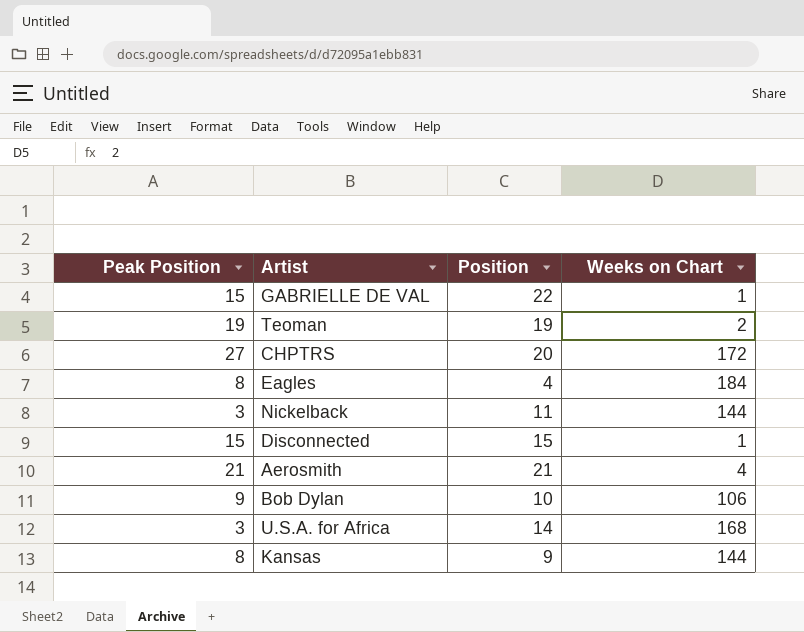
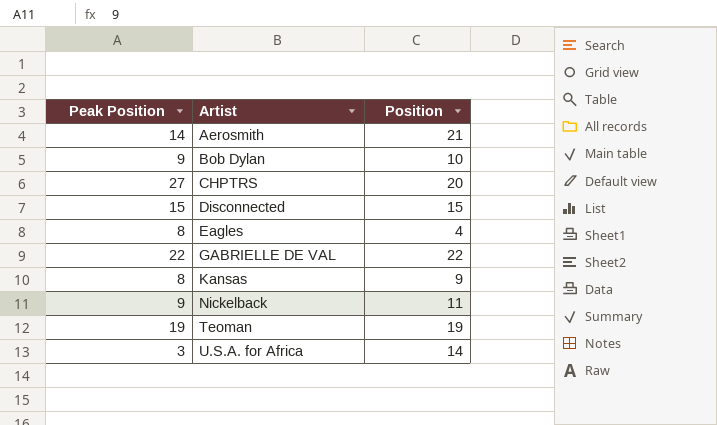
row order: none -> Artist ascending
column Weeks on Chart | position: 4 -> none
Aerosmith | Peak Position: 21 -> 14
GABRIELLE DE VAL | Peak Position: 15 -> 22
Nickelback | Peak Position: 3 -> 9

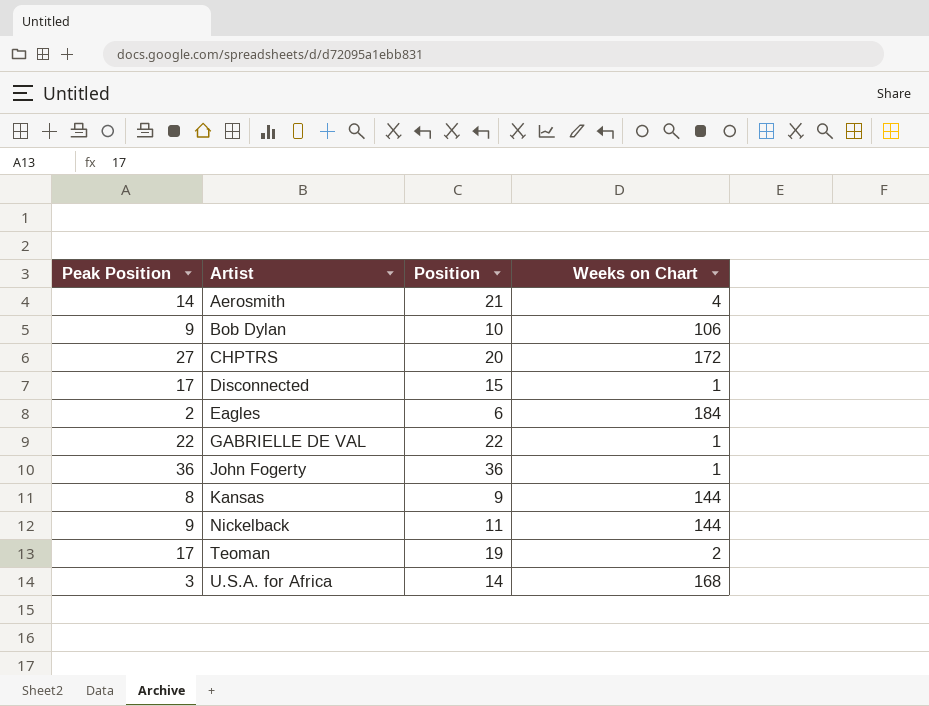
column Weeks on Chart | position: none -> 4
Disconnected | Peak Position: 15 -> 17
Eagles | Peak Position: 8 -> 2
Eagles | Position: 4 -> 6
row John Fogerty: none -> 36 | 36 | 1
Teoman | Peak Position: 19 -> 17

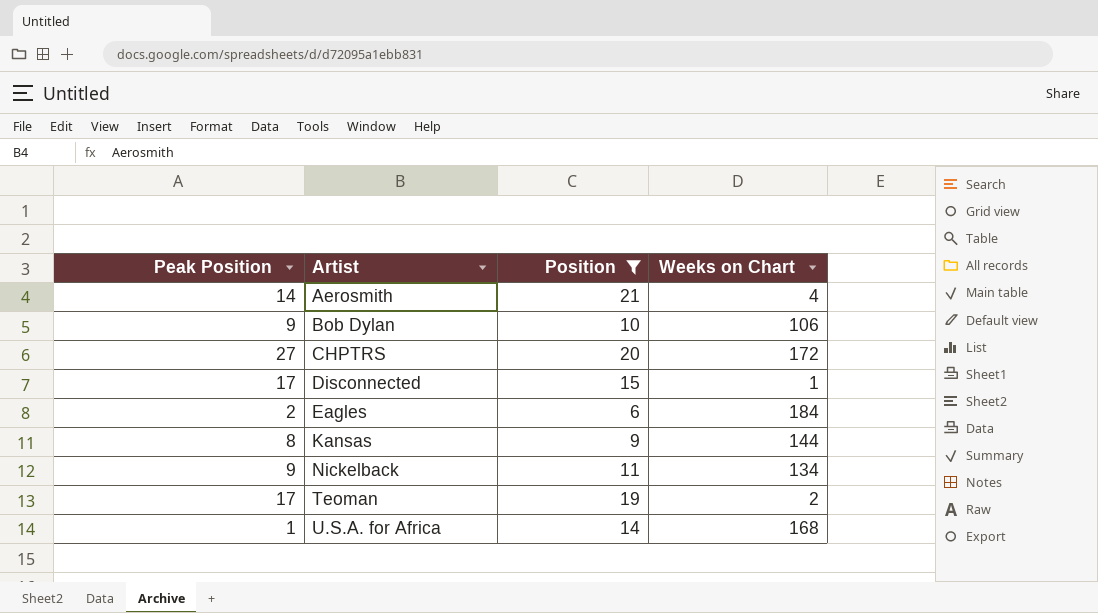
filter: none -> Position <= 21
Nickelback | Weeks on Chart: 144 -> 134
U.S.A. for Africa | Peak Position: 3 -> 1

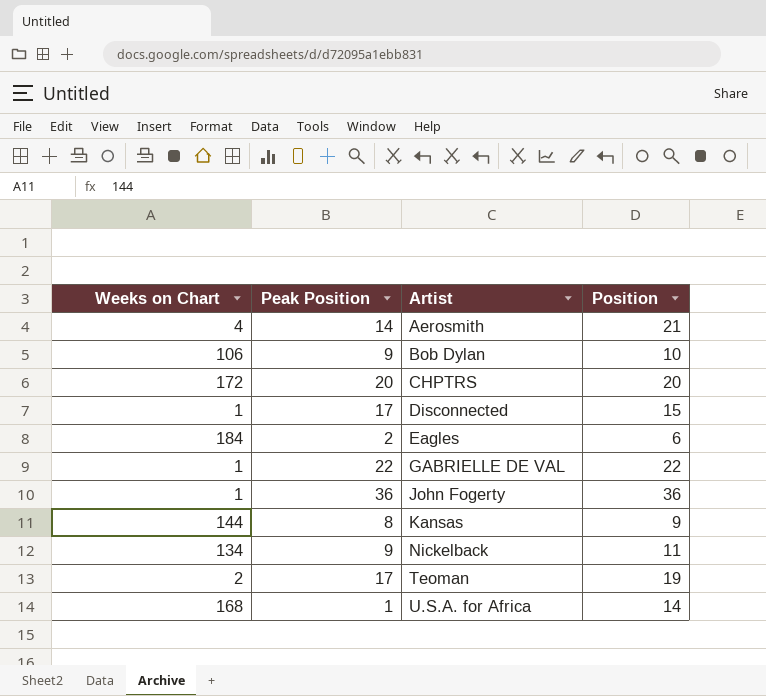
filter: Position <= 21 -> none
column Weeks on Chart | position: 4 -> 1
CHPTRS | Peak Position: 27 -> 20

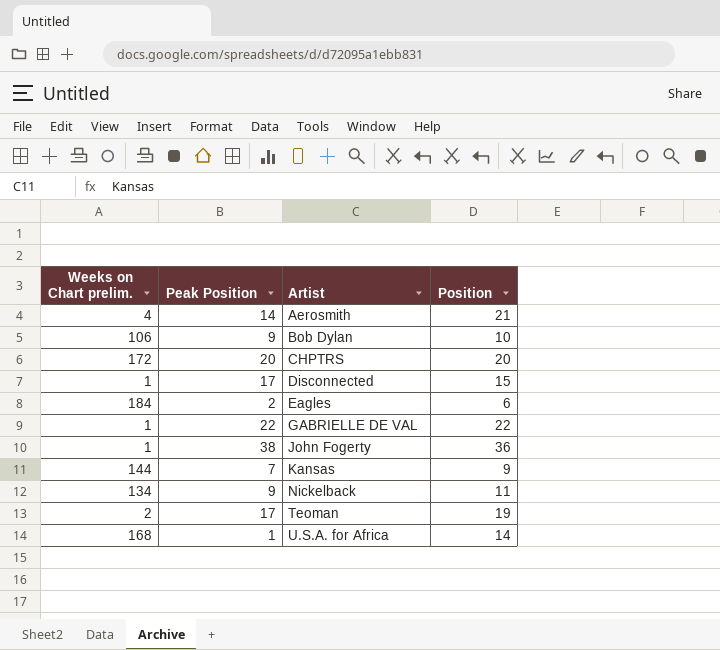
column name: Weeks on Chart -> Weeks on Chart prelim.
John Fogerty | Peak Position: 36 -> 38
Kansas | Peak Position: 8 -> 7

